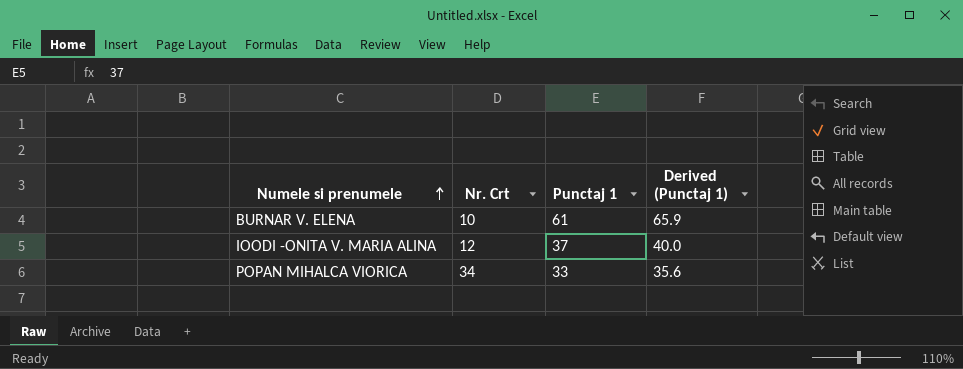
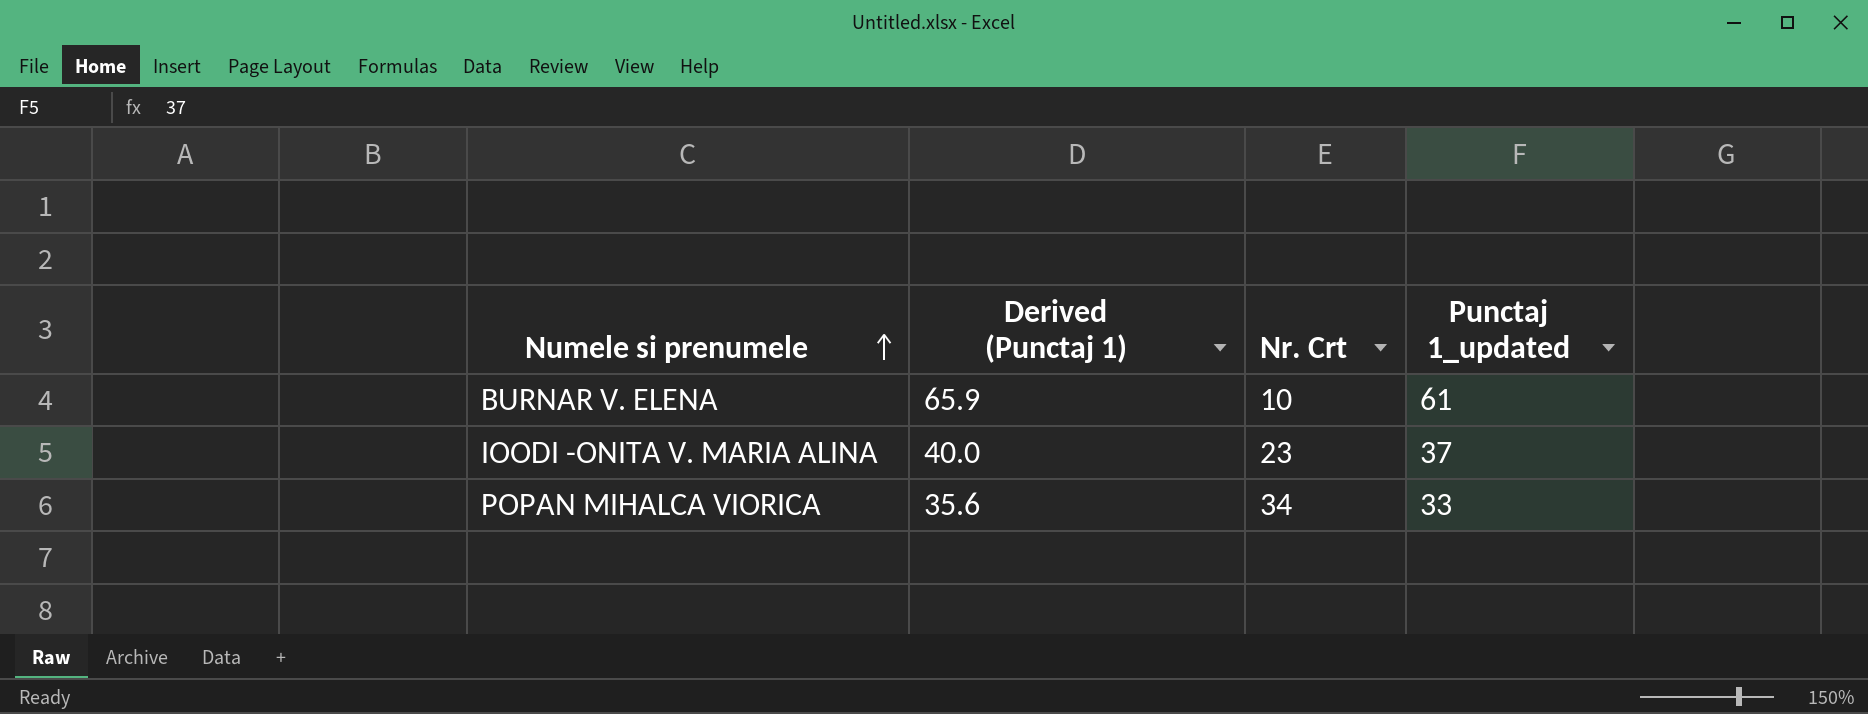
column Derived (Punctaj 1) | position: 4 -> 2
column name: Punctaj 1 -> Punctaj 1_updated
IOODI -ONITA V. MARIA ALINA | Nr. Crt: 12 -> 23

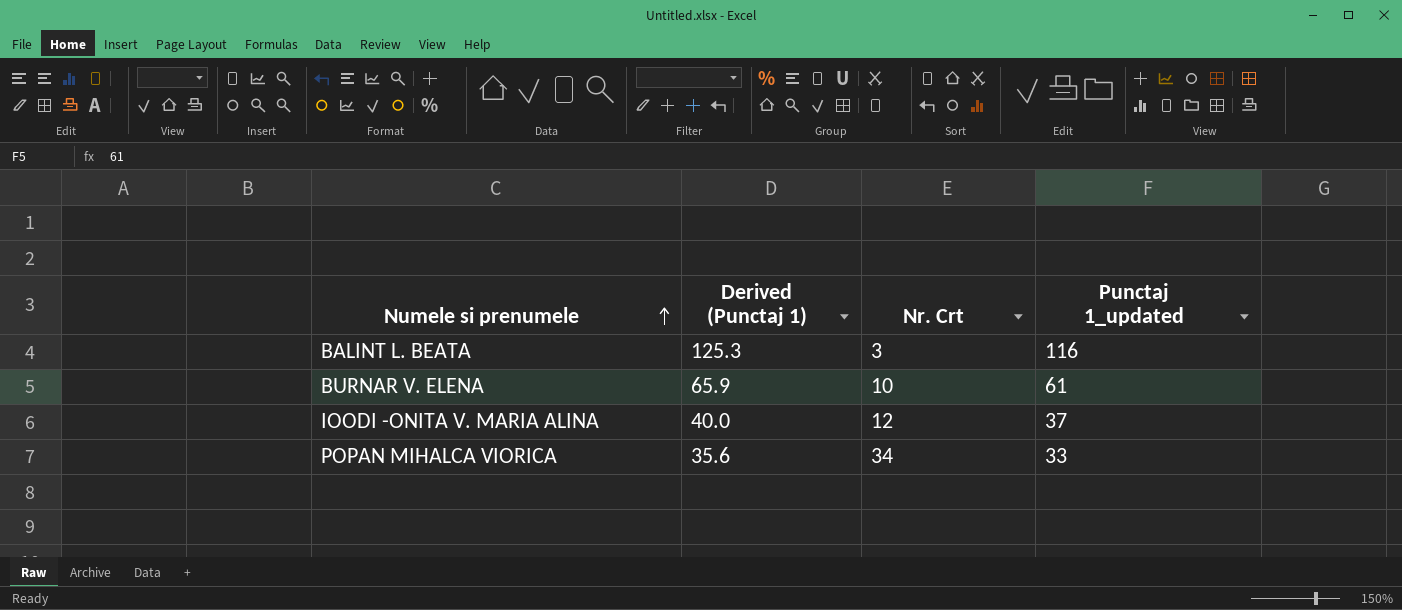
row BALINT L. BEATA: none -> 125.3 | 3 | 116
IOODI -ONITA V. MARIA ALINA | Nr. Crt: 23 -> 12

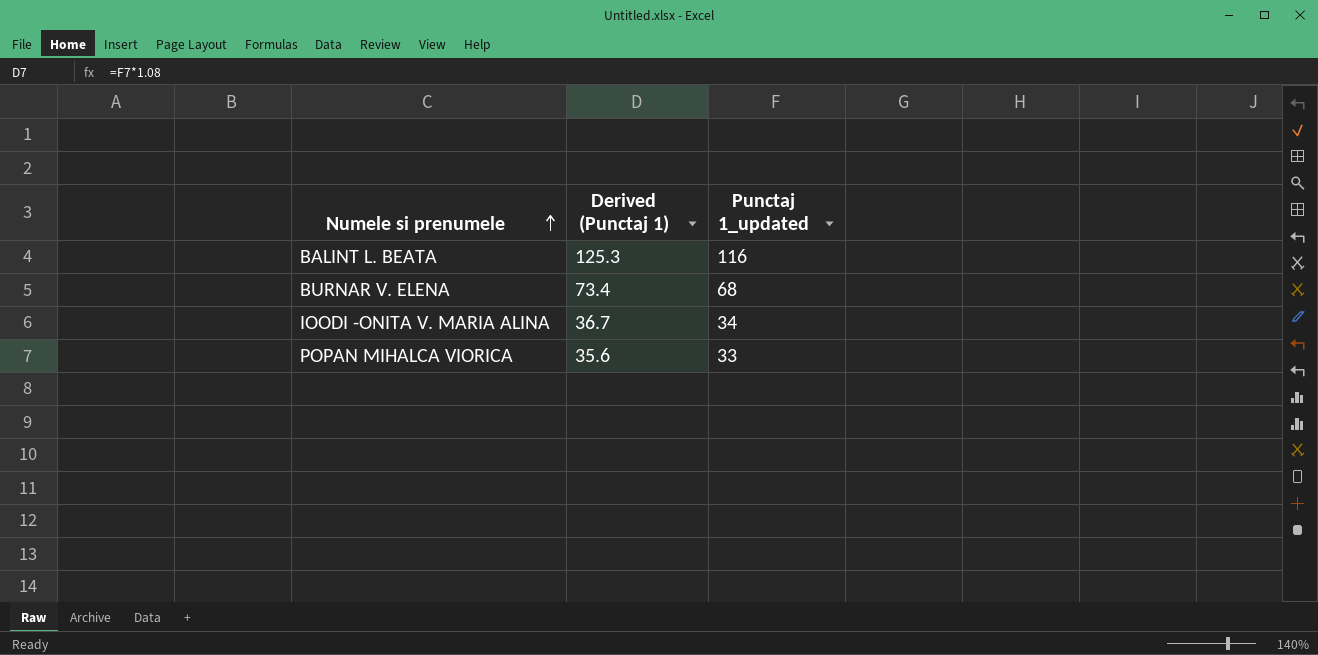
column Nr. Crt | position: 3 -> none
BURNAR V. ELENA | Derived (Punctaj 1): 65.9 -> 73.4
BURNAR V. ELENA | Punctaj 1_updated: 61 -> 68
IOODI -ONITA V. MARIA ALINA | Derived (Punctaj 1): 40.0 -> 36.7
IOODI -ONITA V. MARIA ALINA | Punctaj 1_updated: 37 -> 34

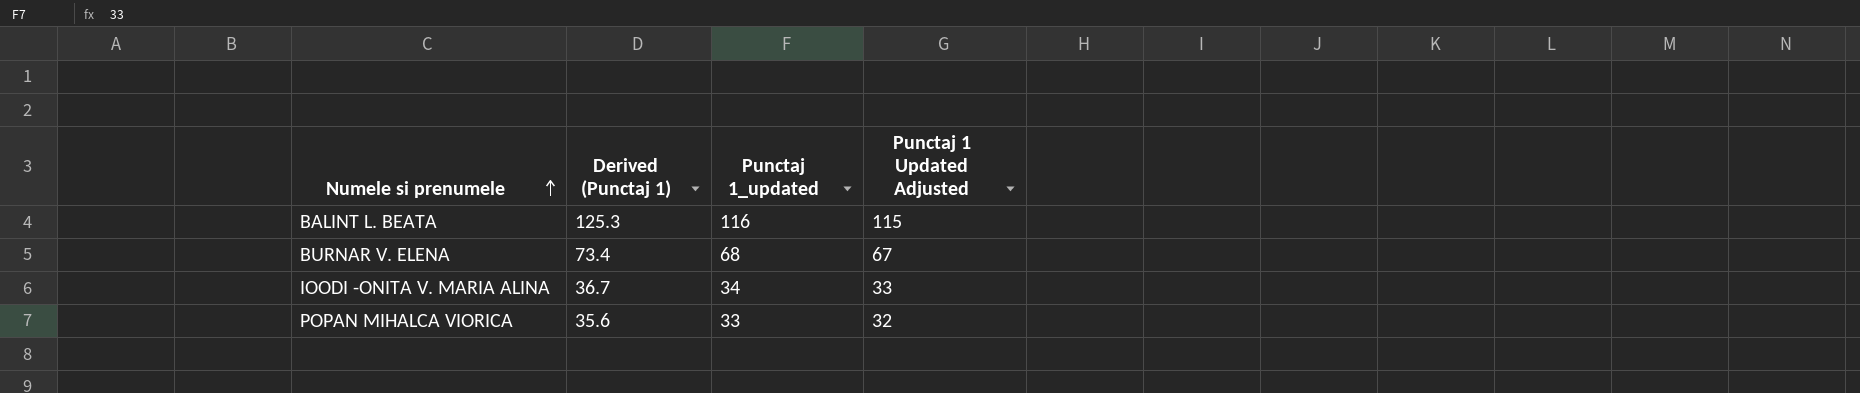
column Punctaj 1 Updated Adjusted | formula: none -> [Punctaj 1_updated] - 1

